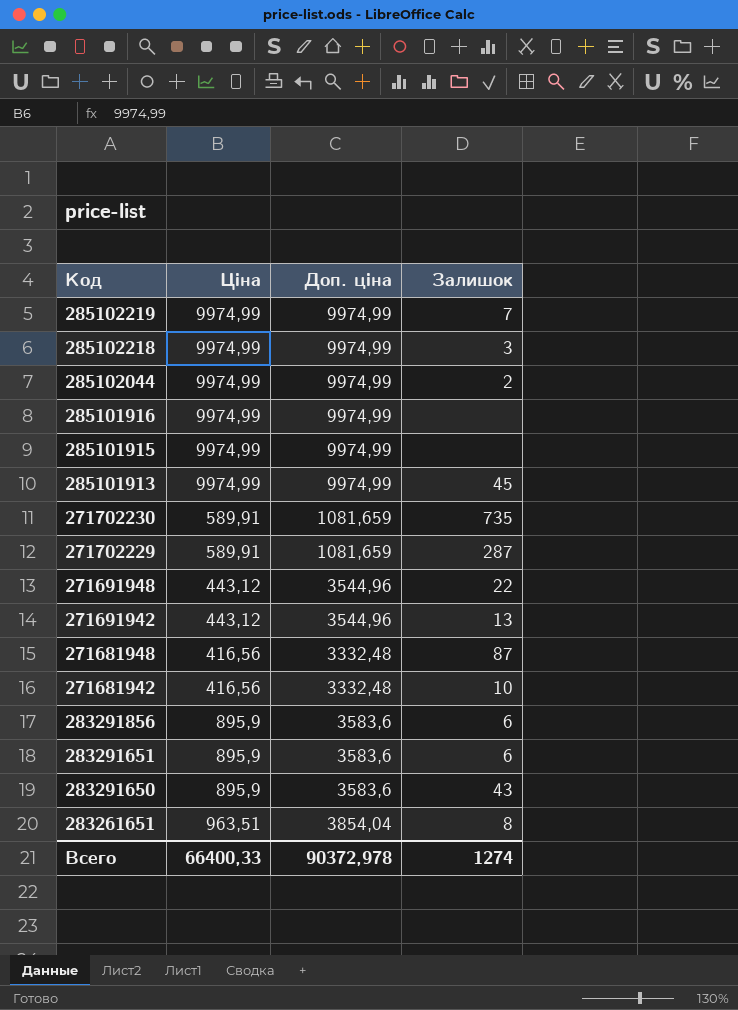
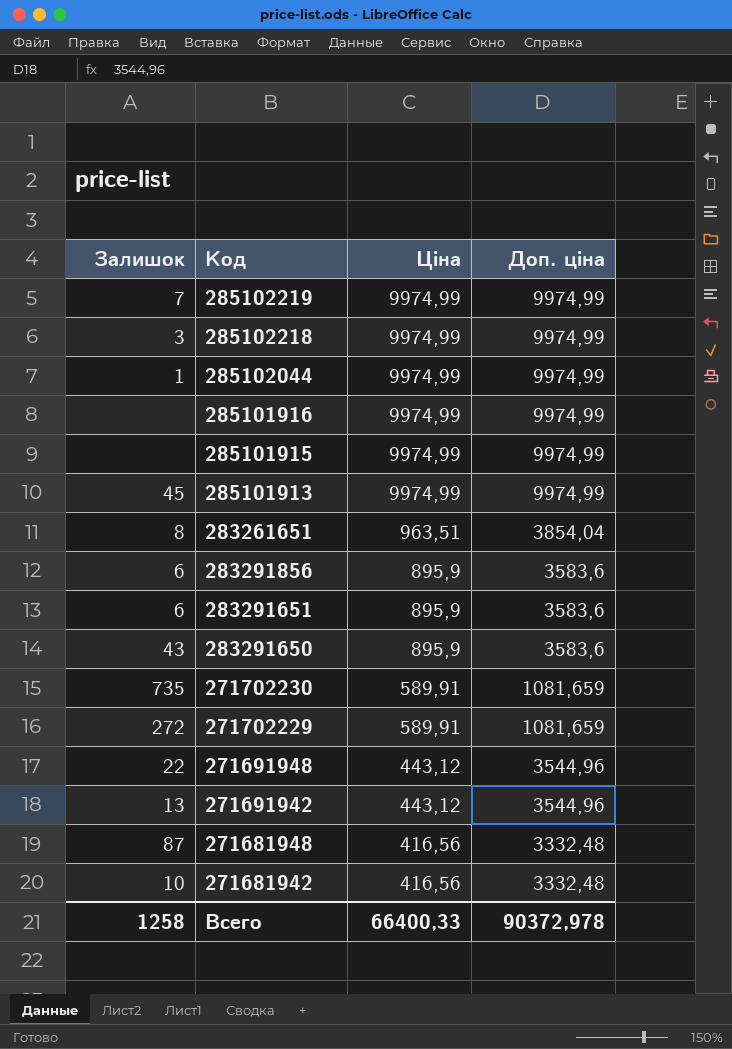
row order: none -> Ціна descending
column Залишок | position: 4 -> 1
285102044 | Залишок: 2 -> 1
271702229 | Залишок: 287 -> 272
Всего | Залишок: 1274 -> 1258

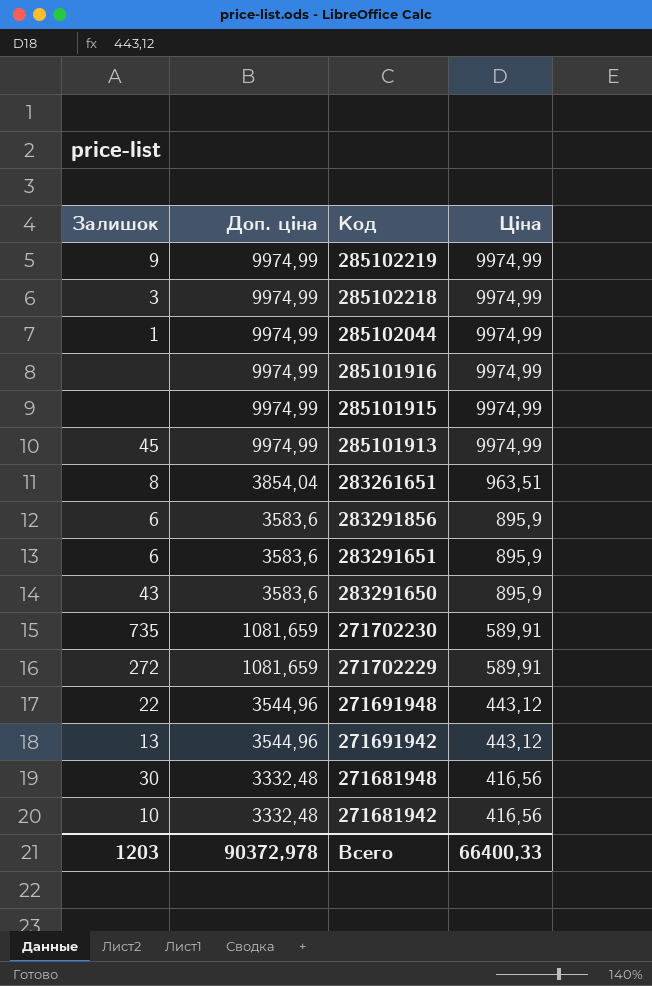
column Доп. ціна | position: 4 -> 2
285102219 | Залишок: 7 -> 9
271681948 | Залишок: 87 -> 30
Всего | Залишок: 1258 -> 1203

